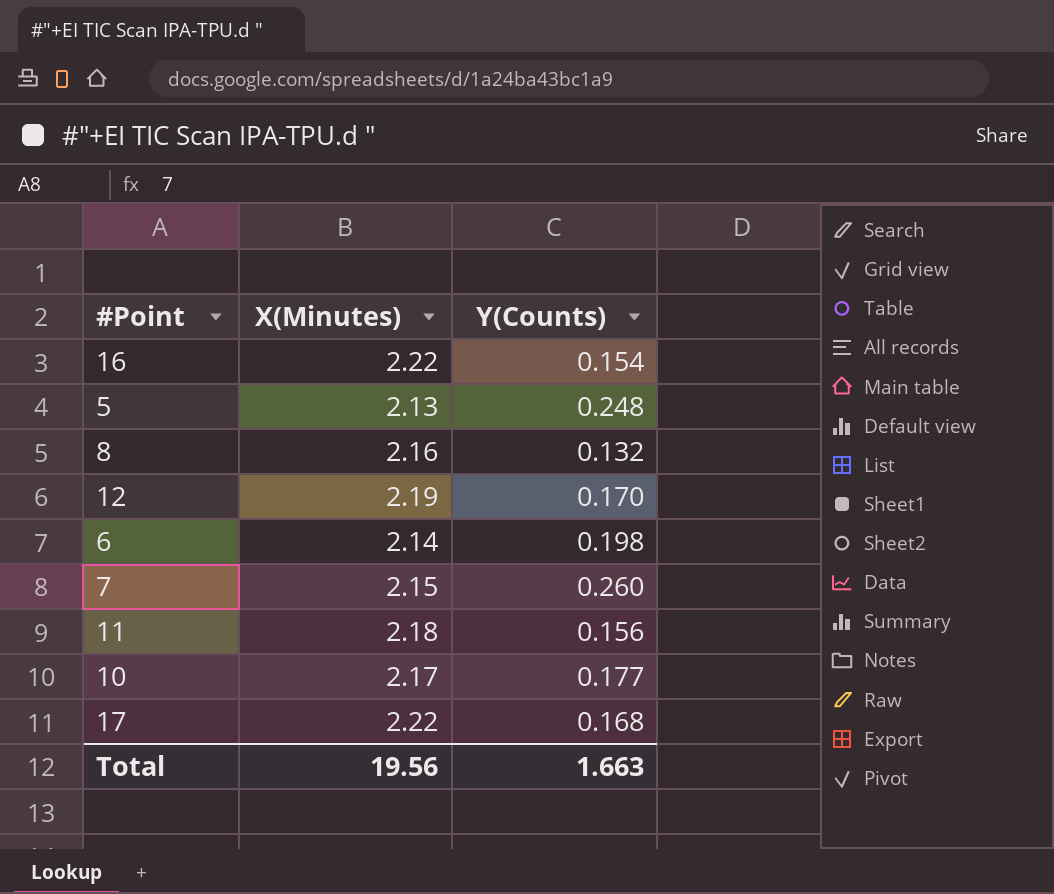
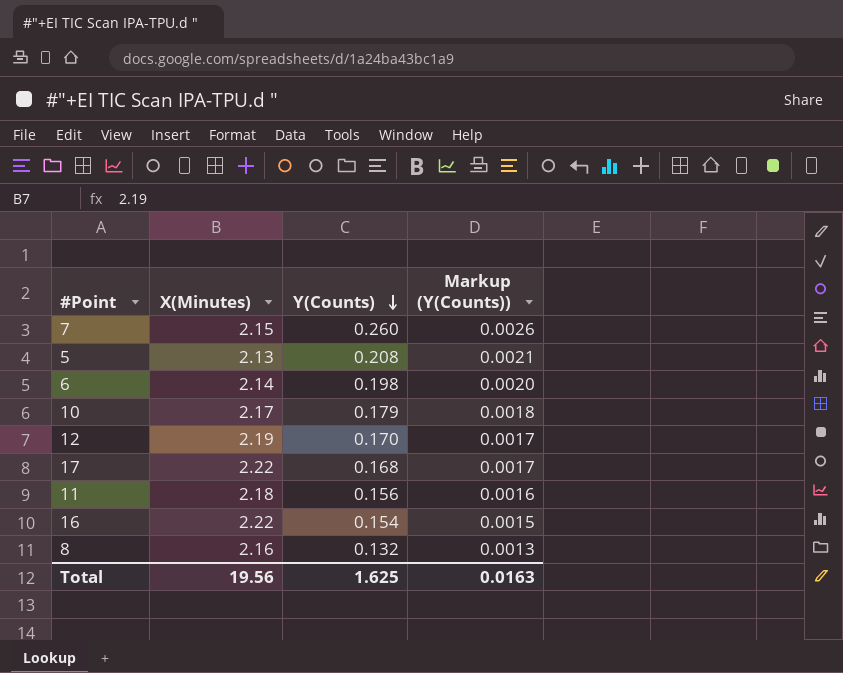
row order: none -> Y(Counts) descending
column Markup (Y(Counts)) | formula: none -> [Y(Counts)] * 0.01
5 | Y(Counts): 0.248 -> 0.208
10 | Y(Counts): 0.177 -> 0.179
Total | Y(Counts): 1.663 -> 1.625

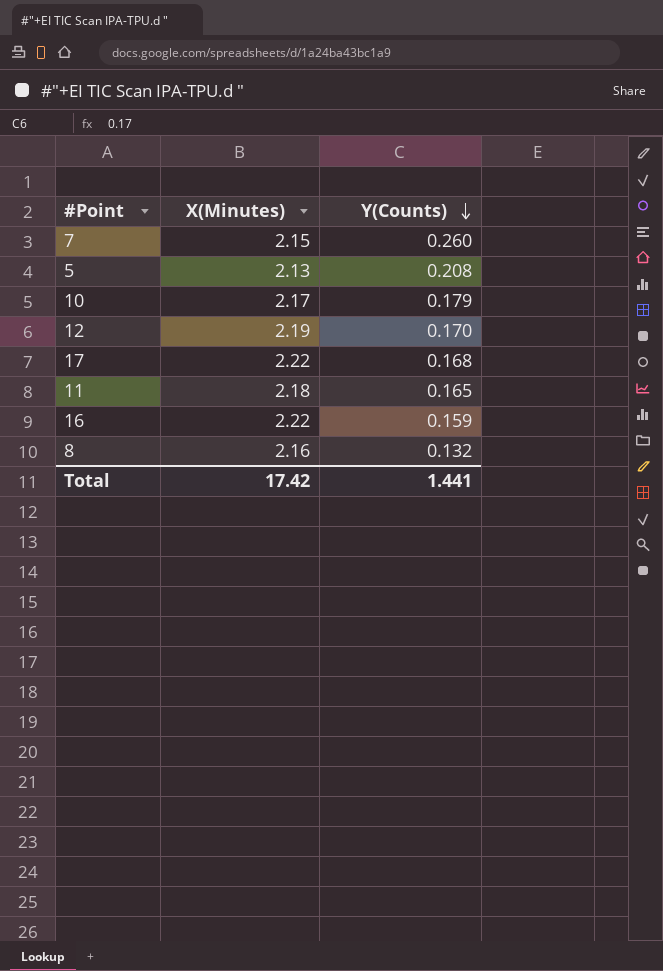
column Markup (Y(Counts)) | formula: [Y(Counts)] * 0.01 -> none
row 6: 2.14 | 0.198 | 0.0020 -> none
11 | Y(Counts): 0.156 -> 0.165
16 | Y(Counts): 0.154 -> 0.159
Total | X(Minutes): 19.56 -> 17.42
Total | Y(Counts): 1.625 -> 1.441

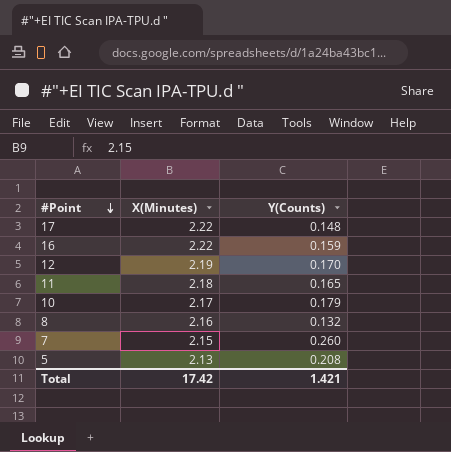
row order: Y(Counts) descending -> #Point descending
17 | Y(Counts): 0.168 -> 0.148
Total | Y(Counts): 1.441 -> 1.421

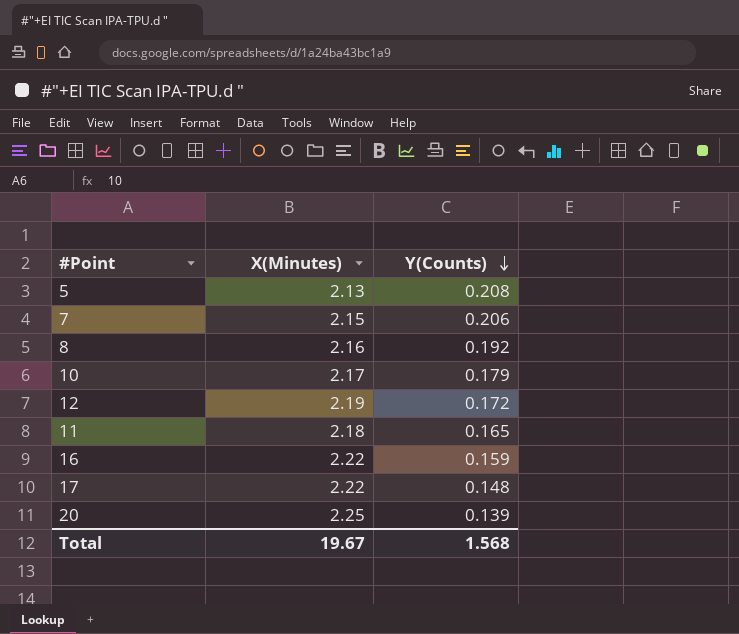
row order: #Point descending -> Y(Counts) descending
7 | Y(Counts): 0.260 -> 0.206
8 | Y(Counts): 0.132 -> 0.192
12 | Y(Counts): 0.170 -> 0.172
row 20: none -> 2.25 | 0.139
Total | X(Minutes): 17.42 -> 19.67
Total | Y(Counts): 1.421 -> 1.568

